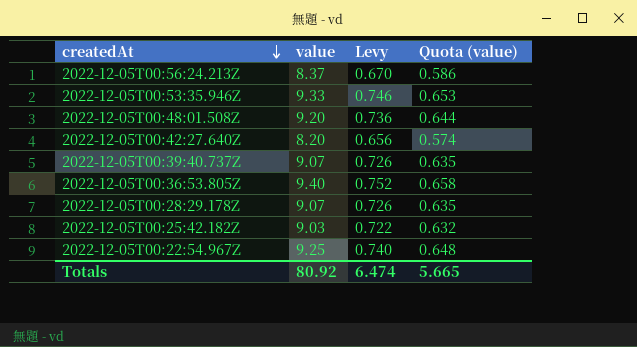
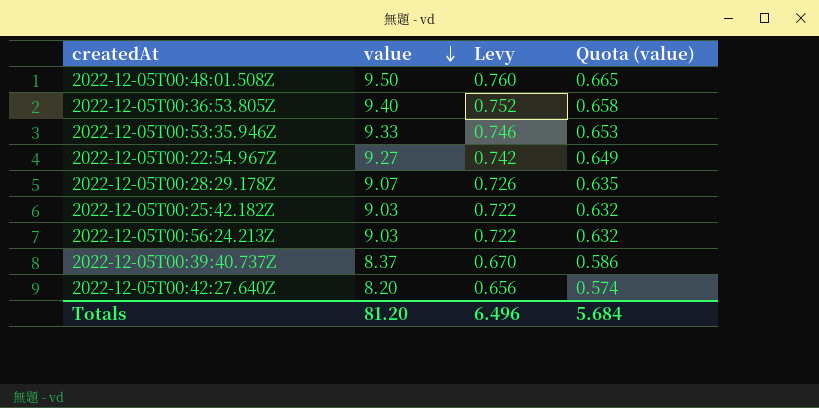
row order: createdAt descending -> value descending
2022-12-05T00:48:01.508Z | value: 9.20 -> 9.50
2022-12-05T00:48:01.508Z | Levy: 0.736 -> 0.760
2022-12-05T00:48:01.508Z | Quota (value): 0.644 -> 0.665
2022-12-05T00:22:54.967Z | value: 9.25 -> 9.27
2022-12-05T00:22:54.967Z | Levy: 0.740 -> 0.742
2022-12-05T00:22:54.967Z | Quota (value): 0.648 -> 0.649
2022-12-05T00:56:24.213Z | value: 8.37 -> 9.03
2022-12-05T00:56:24.213Z | Levy: 0.670 -> 0.722
2022-12-05T00:56:24.213Z | Quota (value): 0.586 -> 0.632
2022-12-05T00:39:40.737Z | value: 9.07 -> 8.37
2022-12-05T00:39:40.737Z | Levy: 0.726 -> 0.670
2022-12-05T00:39:40.737Z | Quota (value): 0.635 -> 0.586
Totals | value: 80.92 -> 81.20
Totals | Levy: 6.474 -> 6.496
Totals | Quota (value): 5.665 -> 5.684

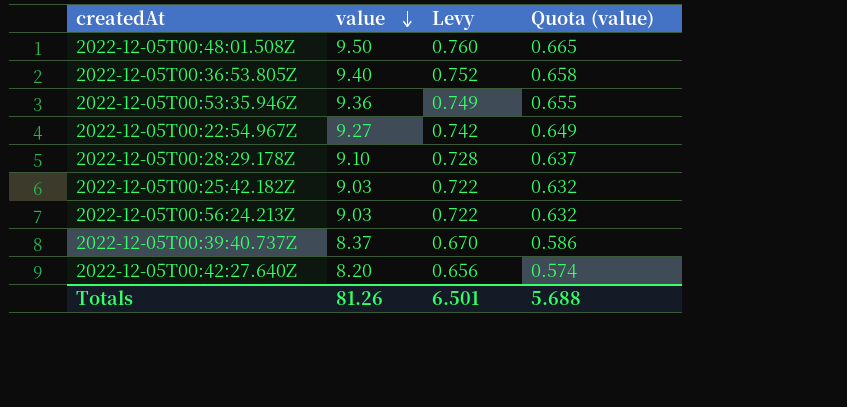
2022-12-05T00:53:35.946Z | value: 9.33 -> 9.36
2022-12-05T00:53:35.946Z | Levy: 0.746 -> 0.749
2022-12-05T00:53:35.946Z | Quota (value): 0.653 -> 0.655
2022-12-05T00:28:29.178Z | value: 9.07 -> 9.10
2022-12-05T00:28:29.178Z | Levy: 0.726 -> 0.728
2022-12-05T00:28:29.178Z | Quota (value): 0.635 -> 0.637
Totals | value: 81.20 -> 81.26
Totals | Levy: 6.496 -> 6.501
Totals | Quota (value): 5.684 -> 5.688

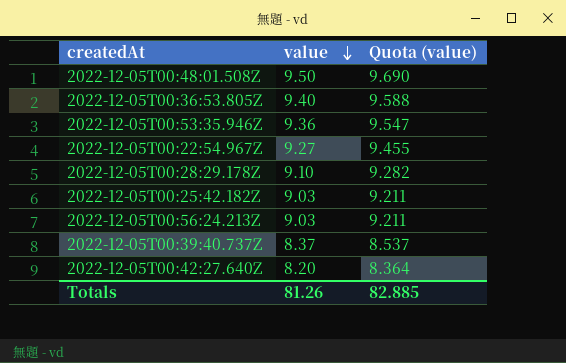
column Levy | formula: [value] * 0.08 -> none
column Quota (value) | formula: [value] * 0.07 -> [value] * 1.02
Totals | Quota (value): 5.688 -> 82.885

